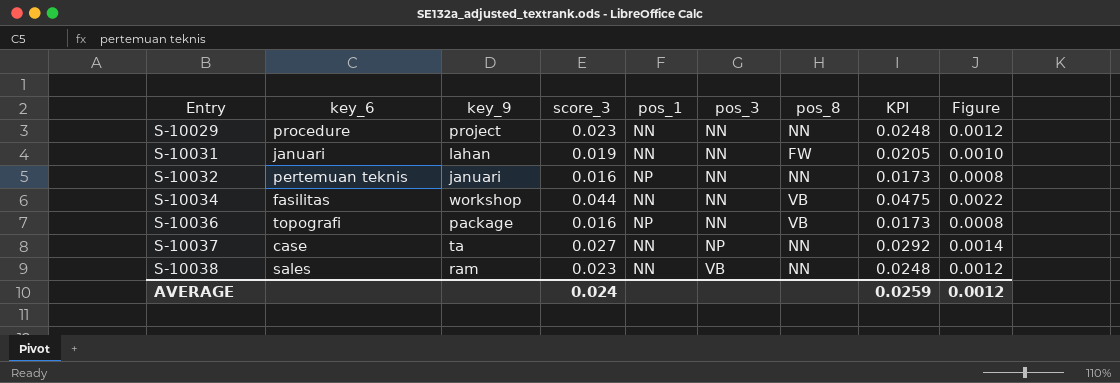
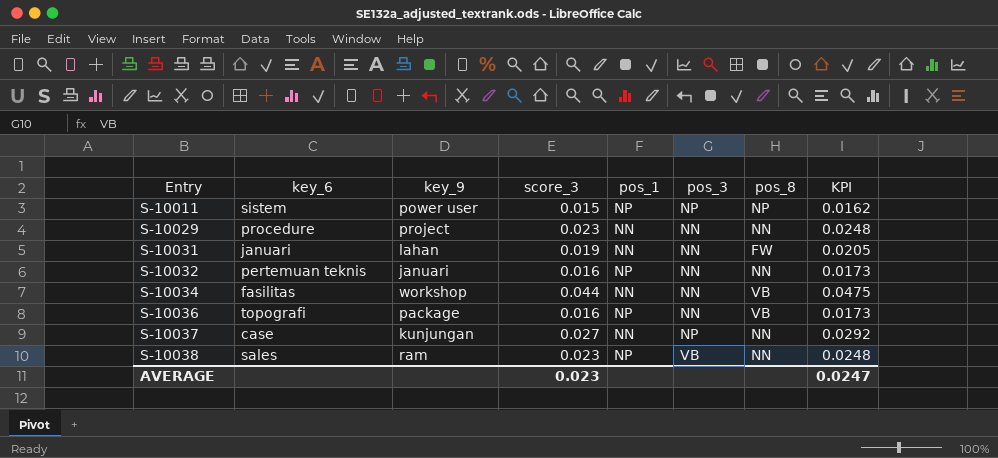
column Figure | formula: [score_3] * 0.05 -> none
row S-10011: none -> sistem | power user | 0.015 | NP | NP | NP | 0.0162
S-10037 | key_9: ta -> kunjungan
S-10038 | pos_1: NN -> NP
AVERAGE | score_3: 0.024 -> 0.023
AVERAGE | KPI: 0.0259 -> 0.0247

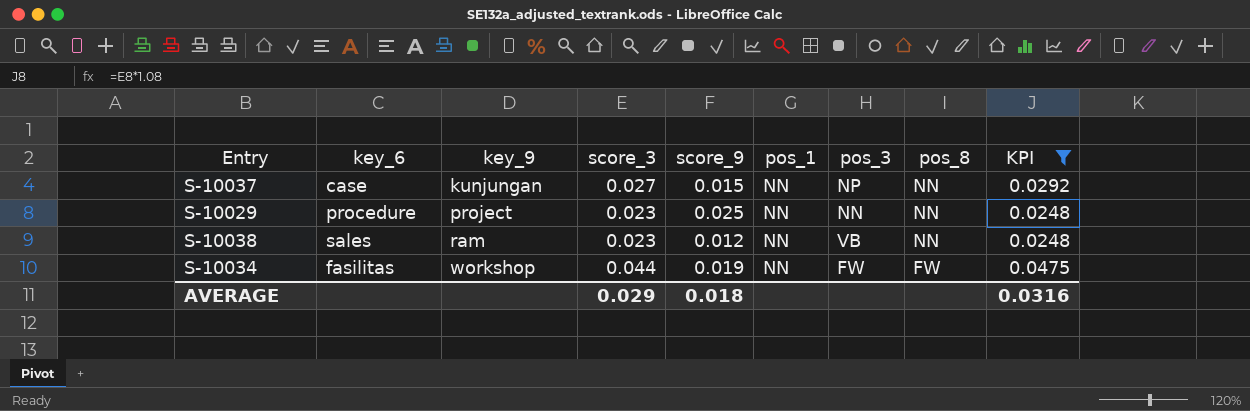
filter: none -> KPI >= 0.0248
row order: Entry ascending -> key_9 ascending
column score_9 | position: none -> 5
S-10038 | pos_1: NP -> NN
S-10034 | pos_3: NN -> FW
S-10034 | pos_8: VB -> FW
AVERAGE | score_3: 0.023 -> 0.029
AVERAGE | KPI: 0.0247 -> 0.0316

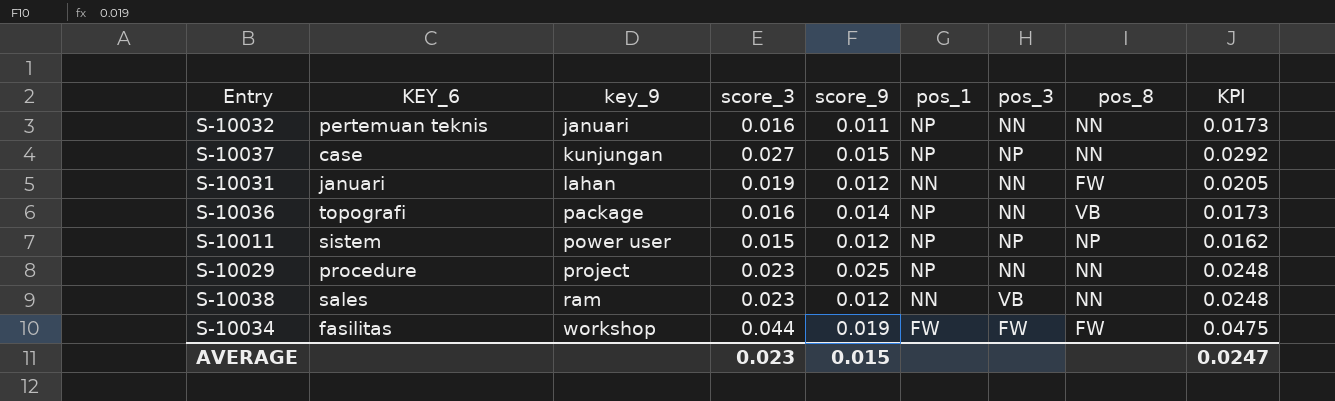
filter: KPI >= 0.0248 -> none
column name: key_6 -> KEY_6
S-10037 | pos_1: NN -> NP
S-10029 | pos_1: NN -> NP
S-10034 | pos_1: NN -> FW
AVERAGE | score_3: 0.029 -> 0.023
AVERAGE | score_9: 0.018 -> 0.015
AVERAGE | KPI: 0.0316 -> 0.0247

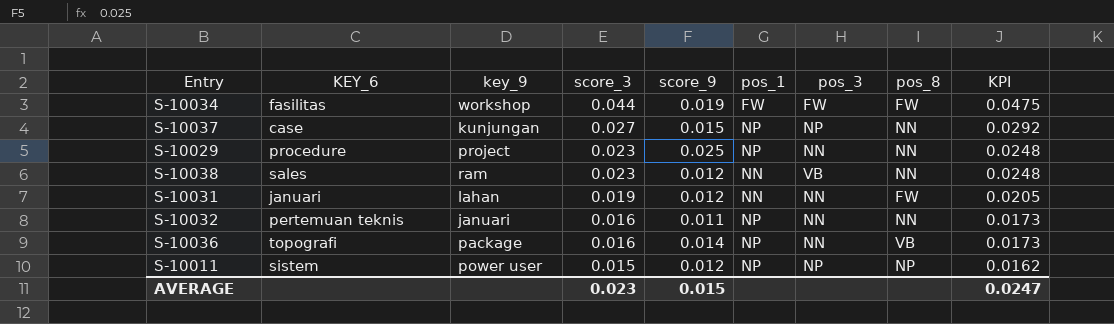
row order: key_9 ascending -> score_3 descending

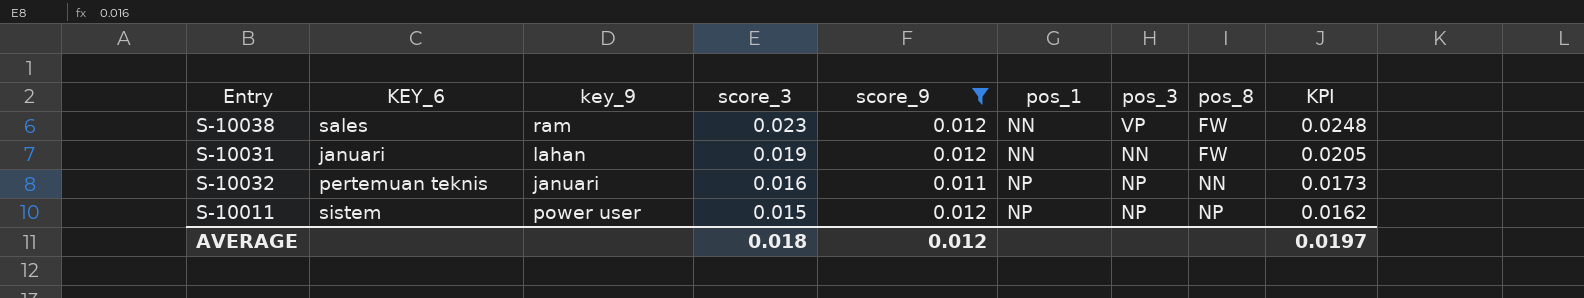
filter: none -> score_9 <= 0.012
S-10038 | pos_3: VB -> VP
S-10038 | pos_8: NN -> FW
S-10032 | pos_3: NN -> NP
AVERAGE | score_3: 0.023 -> 0.018
AVERAGE | score_9: 0.015 -> 0.012
AVERAGE | KPI: 0.0247 -> 0.0197

